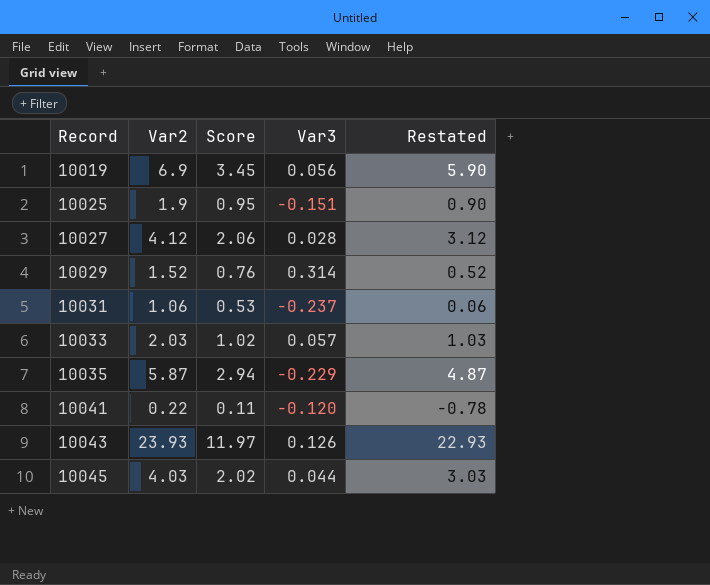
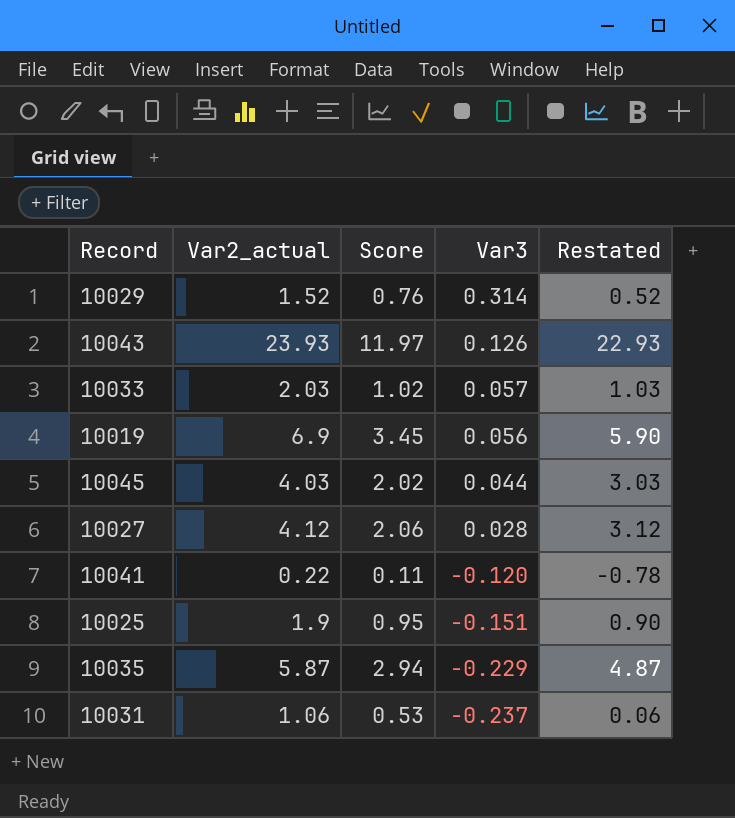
row order: Record ascending -> Var3 descending
column name: Var2 -> Var2_actual

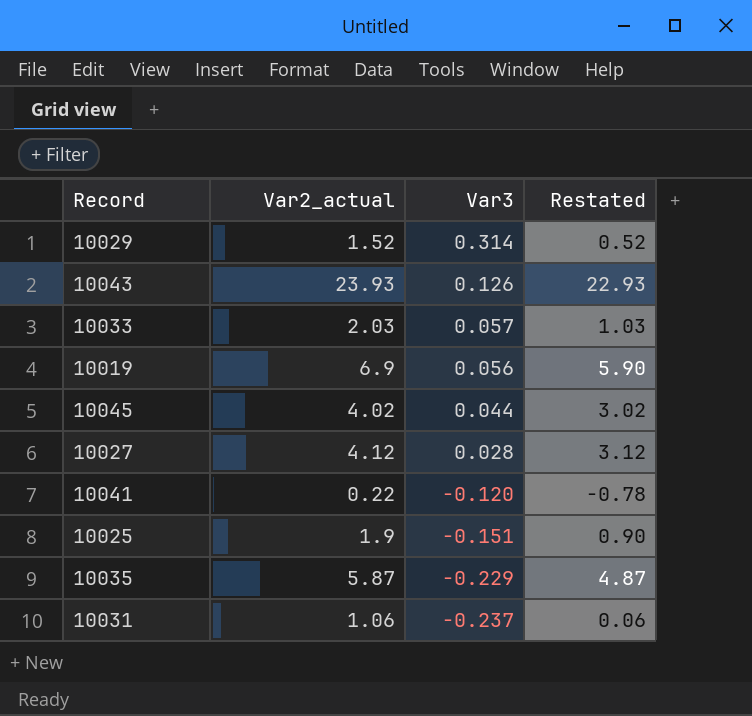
column Score | formula: [Var2_actual] * 0.5 -> none
10045 | Var2_actual: 4.03 -> 4.02
10045 | Restated: 3.03 -> 3.02

